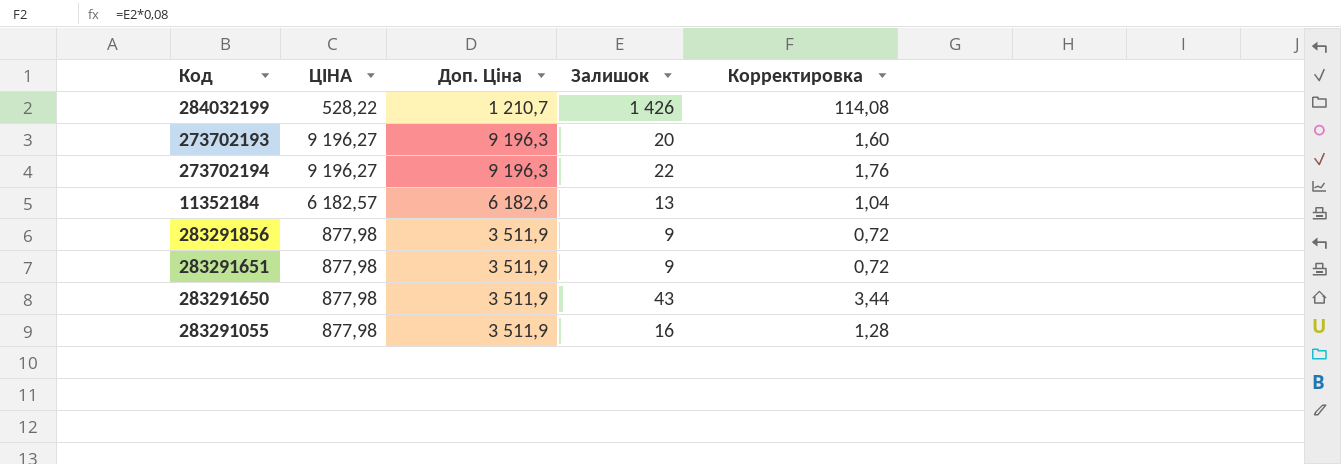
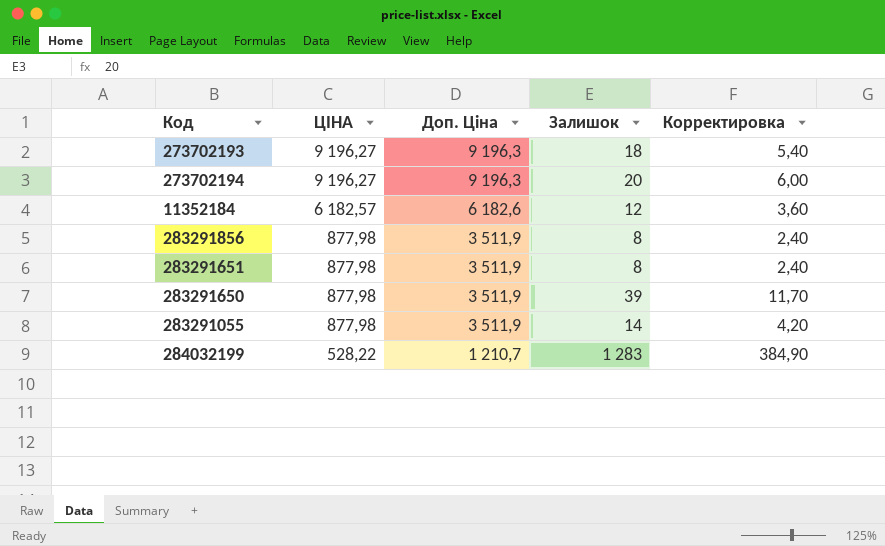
row order: none -> ЦІНА descending
column Корректировка | formula: [Залишок] * 0,08 -> [Залишок] * 0,3
273702193 | Залишок: 20 -> 18
273702194 | Залишок: 22 -> 20
11352184 | Залишок: 13 -> 12
283291856 | Залишок: 9 -> 8
283291651 | Залишок: 9 -> 8
283291650 | Залишок: 43 -> 39
283291055 | Залишок: 16 -> 14
284032199 | Залишок: 1 426 -> 1 283

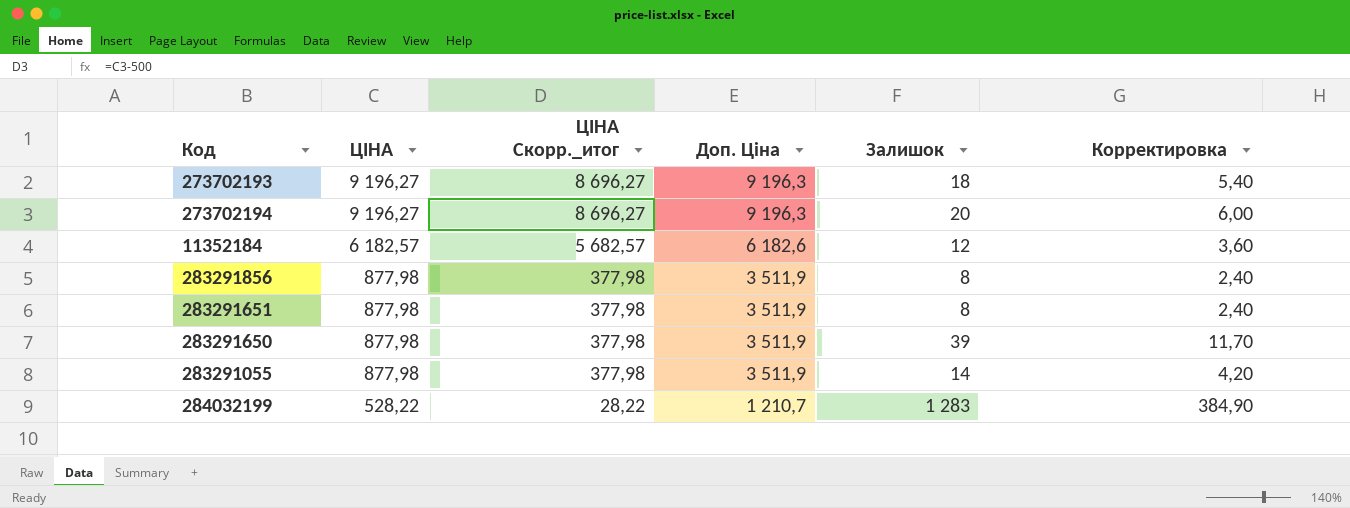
column ЦІНА Скорр._итог | formula: none -> [ЦІНА] - 500

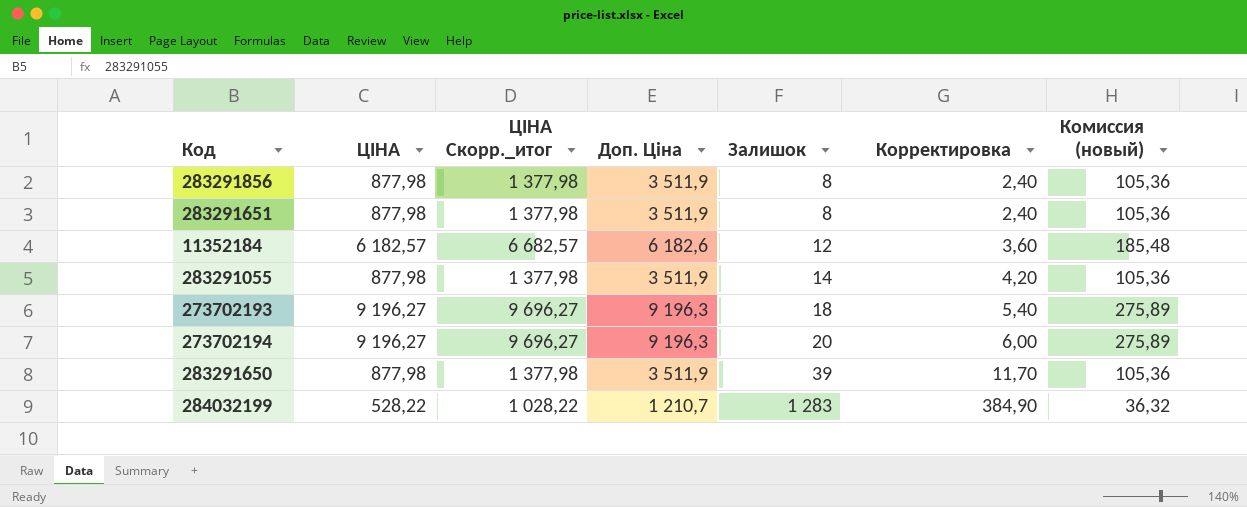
row order: ЦІНА descending -> Залишок ascending
column ЦІНА Скорр._итог | formula: [ЦІНА] - 500 -> [ЦІНА] + 500
column Комиссия (новый) | formula: none -> [Доп. Ціна] * 0,03

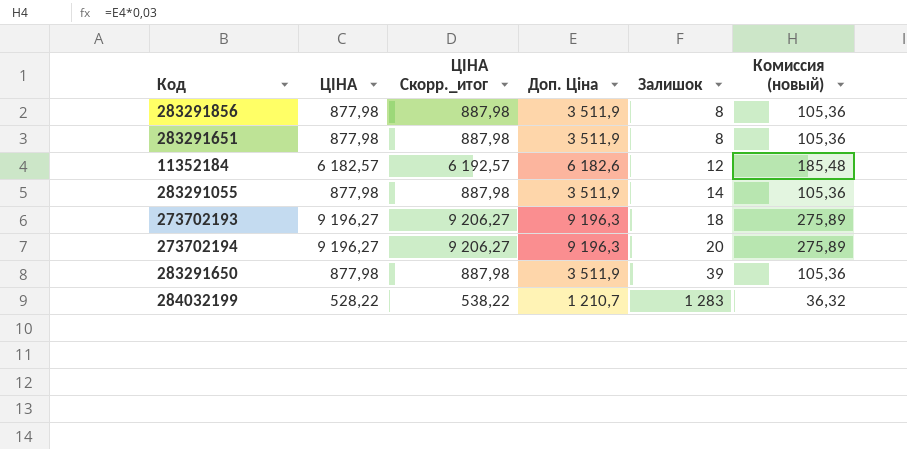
column Корректировка | formula: [Залишок] * 0,3 -> none
column ЦІНА Скорр._итог | formula: [ЦІНА] + 500 -> [ЦІНА] + 10

